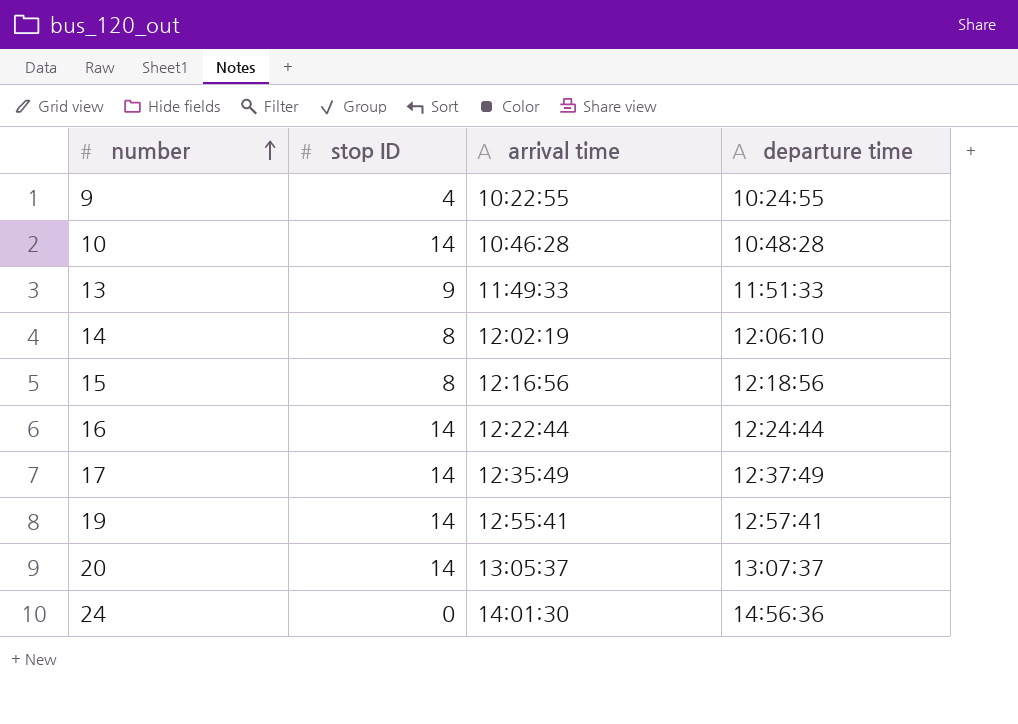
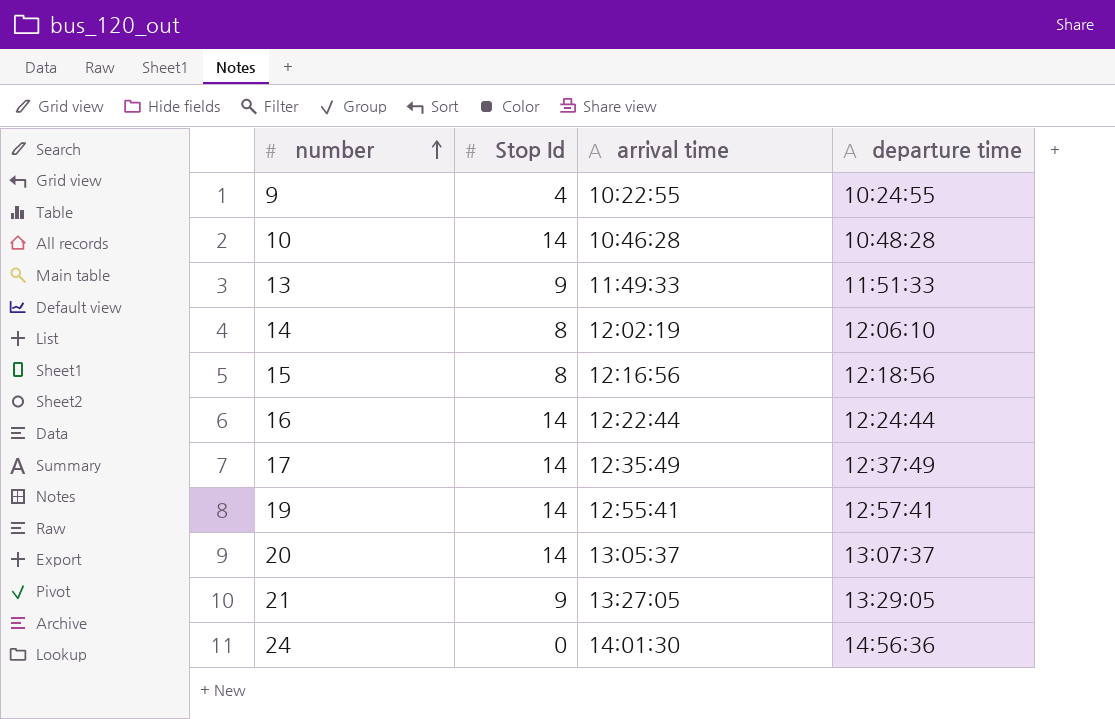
column name: stop ID -> Stop Id
row 21: none -> 9 | 13:27:05 | 13:29:05

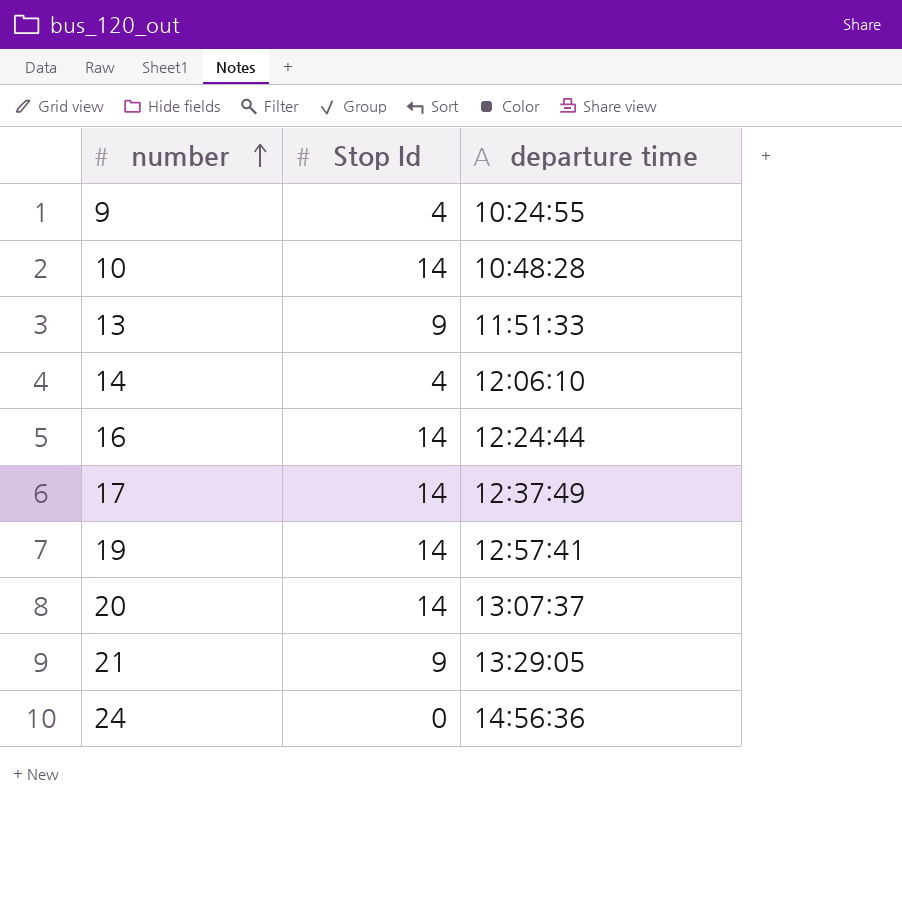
column arrival time | position: 3 -> none
row 15: 8 | 12:16:56 | 12:18:56 -> none
14 | Stop Id: 8 -> 4

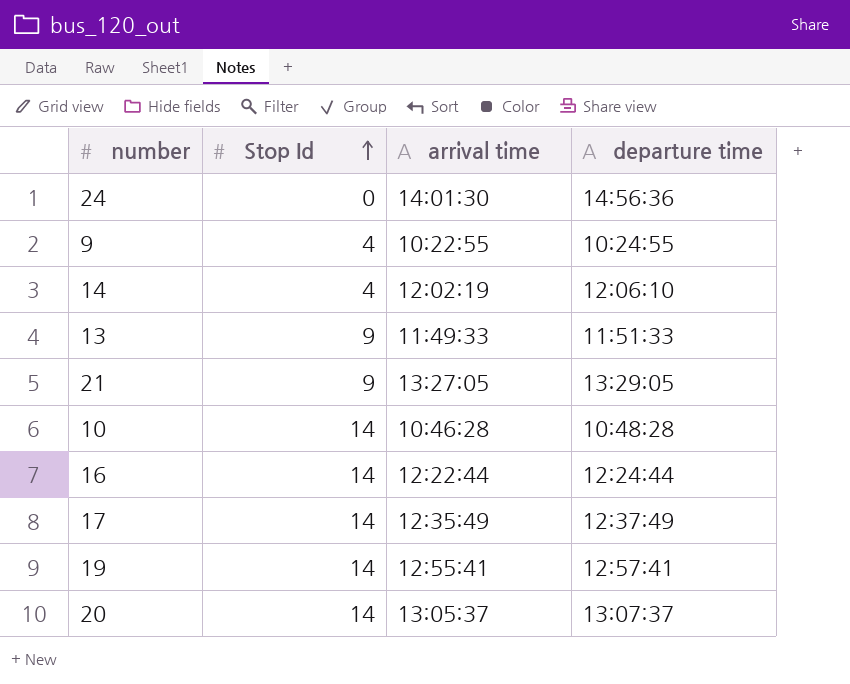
row order: number ascending -> Stop Id ascending
column arrival time | position: none -> 3

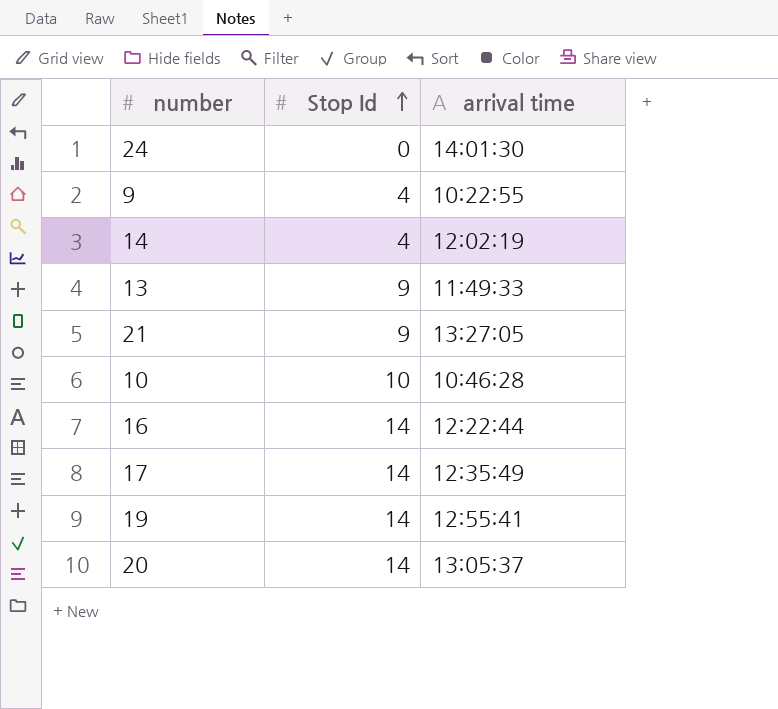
column departure time | position: 4 -> none
10 | Stop Id: 14 -> 10

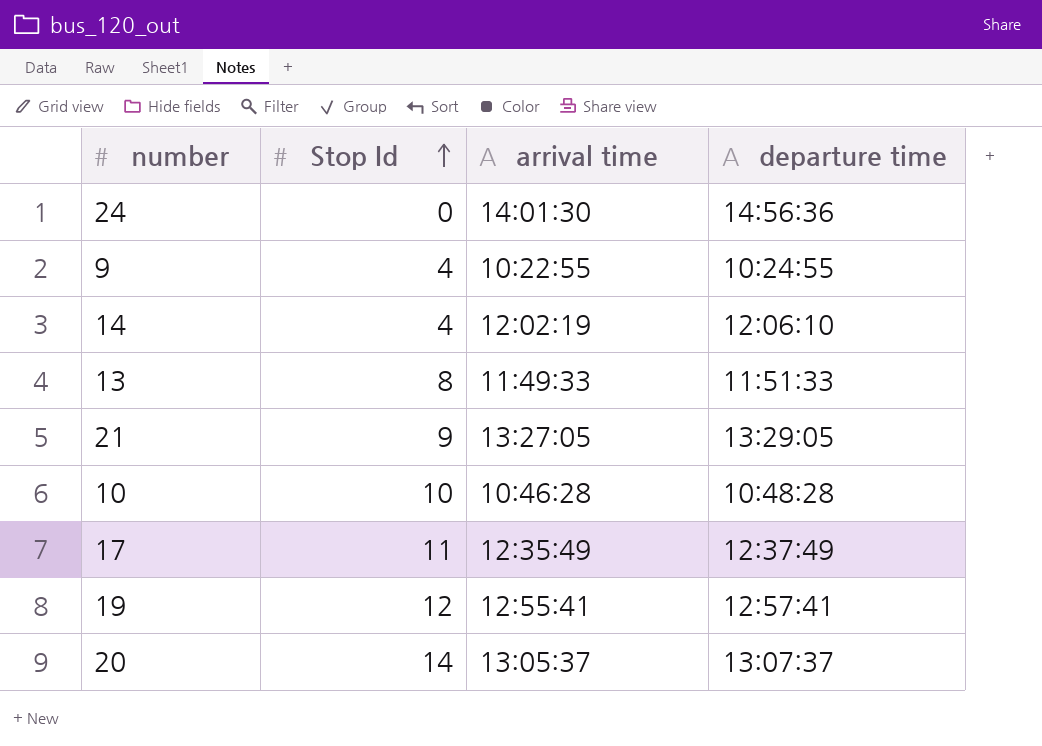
column departure time | position: none -> 4
row 16: 14 | 12:22:44 -> none
13 | Stop Id: 9 -> 8
17 | Stop Id: 14 -> 11
19 | Stop Id: 14 -> 12

